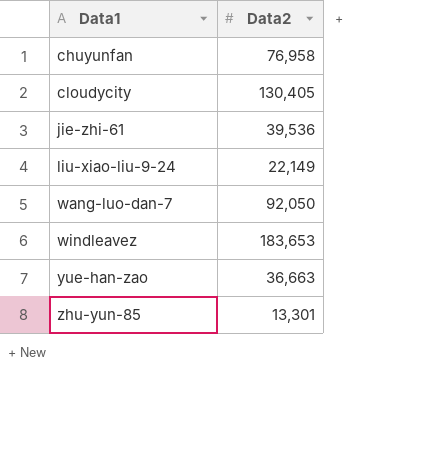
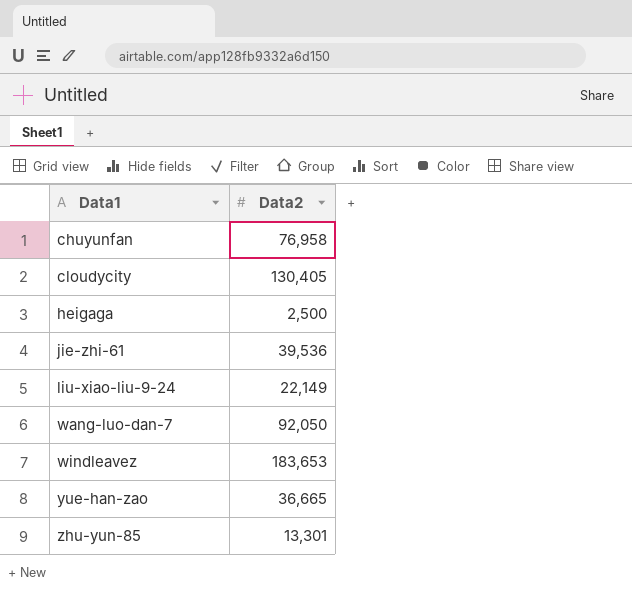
row heigaga: none -> 2,500
yue-han-zao | Data2: 36,663 -> 36,665

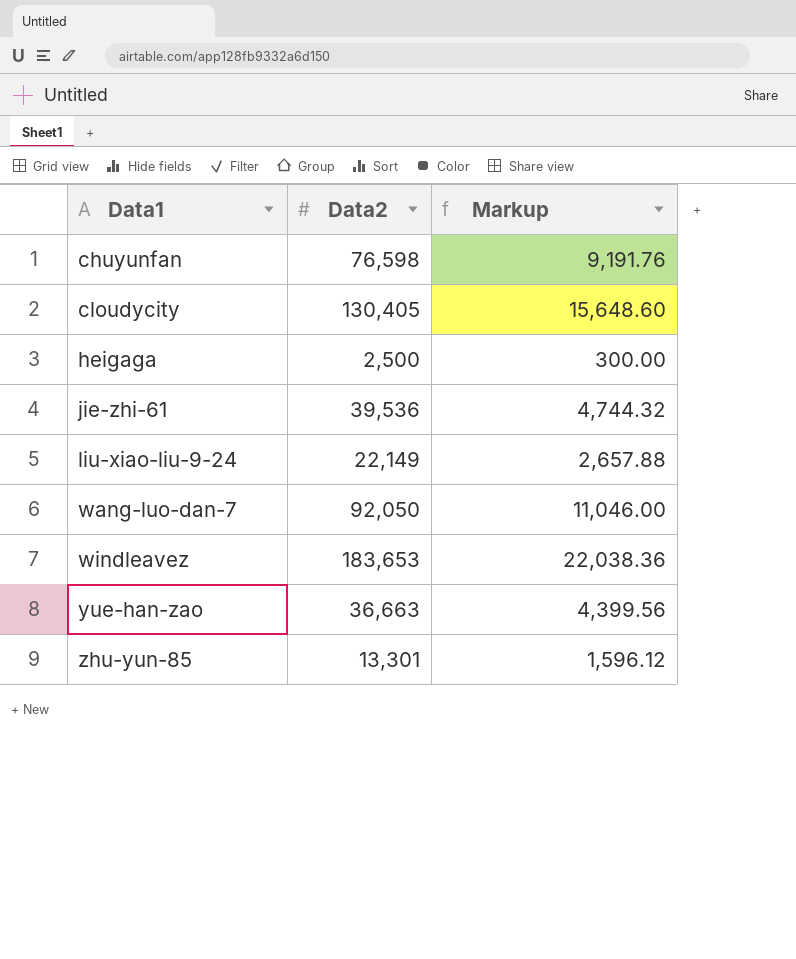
column Markup | formula: none -> [Data2] * 0.12
chuyunfan | Data2: 76,958 -> 76,598
yue-han-zao | Data2: 36,665 -> 36,663

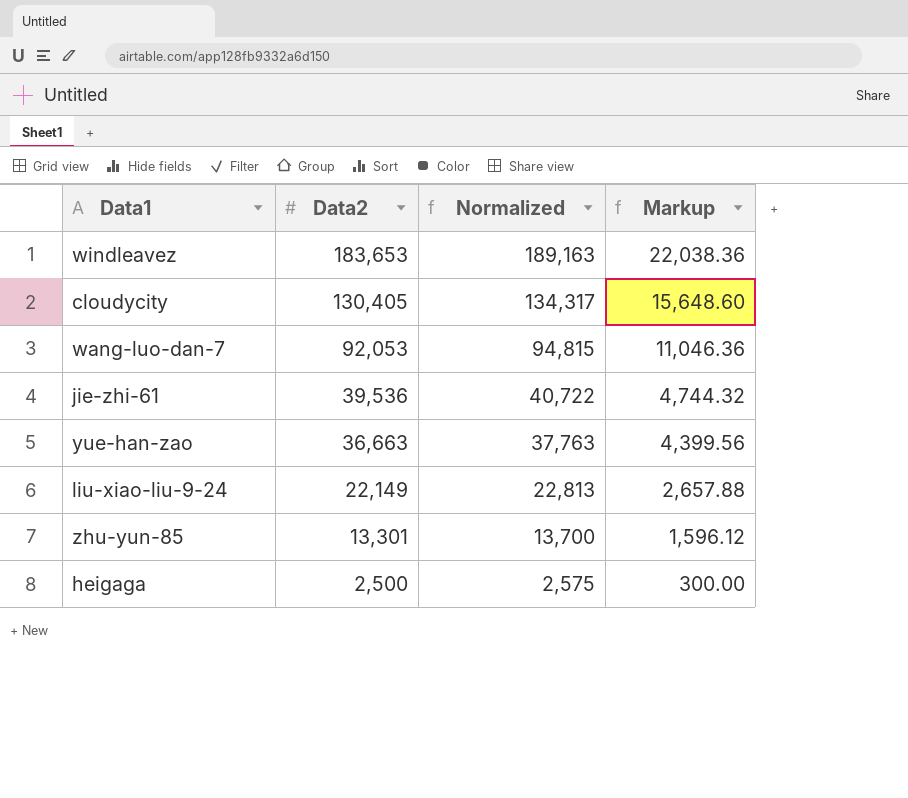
row order: Data1 ascending -> Data2 descending
column Normalized | formula: none -> [Data2] * 1.03
row chuyunfan: 76,598 | 9,191.76 -> none
wang-luo-dan-7 | Data2: 92,050 -> 92,053
wang-luo-dan-7 | Markup: 11,046.00 -> 11,046.36

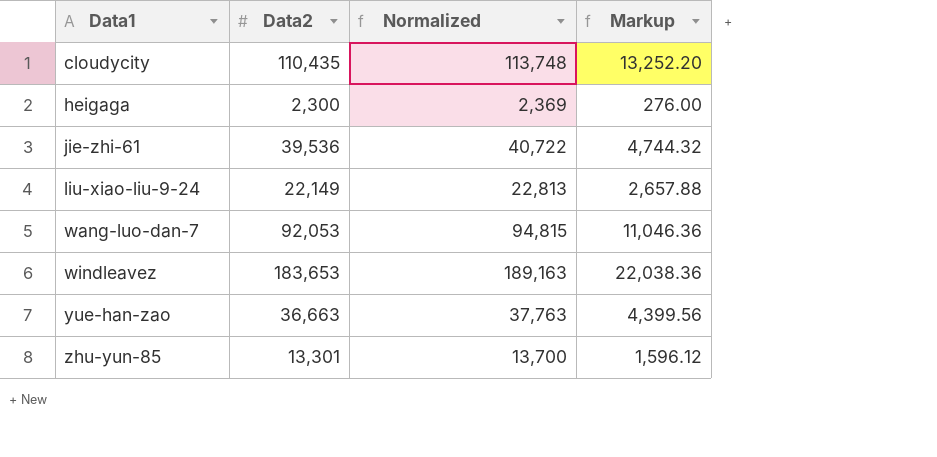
row order: Data2 descending -> Data1 ascending
cloudycity | Data2: 130,405 -> 110,435
cloudycity | Normalized: 134,317 -> 113,748
cloudycity | Markup: 15,648.60 -> 13,252.20
heigaga | Data2: 2,500 -> 2,300
heigaga | Normalized: 2,575 -> 2,369
heigaga | Markup: 300.00 -> 276.00

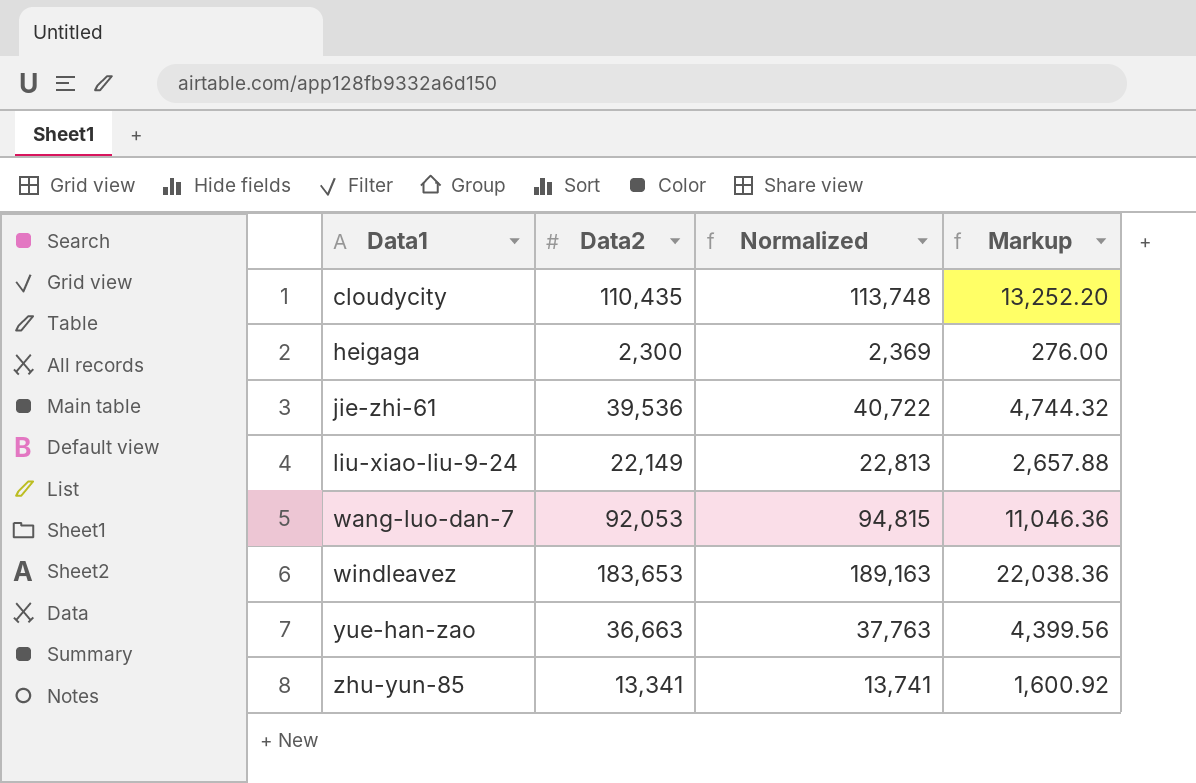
zhu-yun-85 | Data2: 13,301 -> 13,341
zhu-yun-85 | Normalized: 13,700 -> 13,741
zhu-yun-85 | Markup: 1,596.12 -> 1,600.92

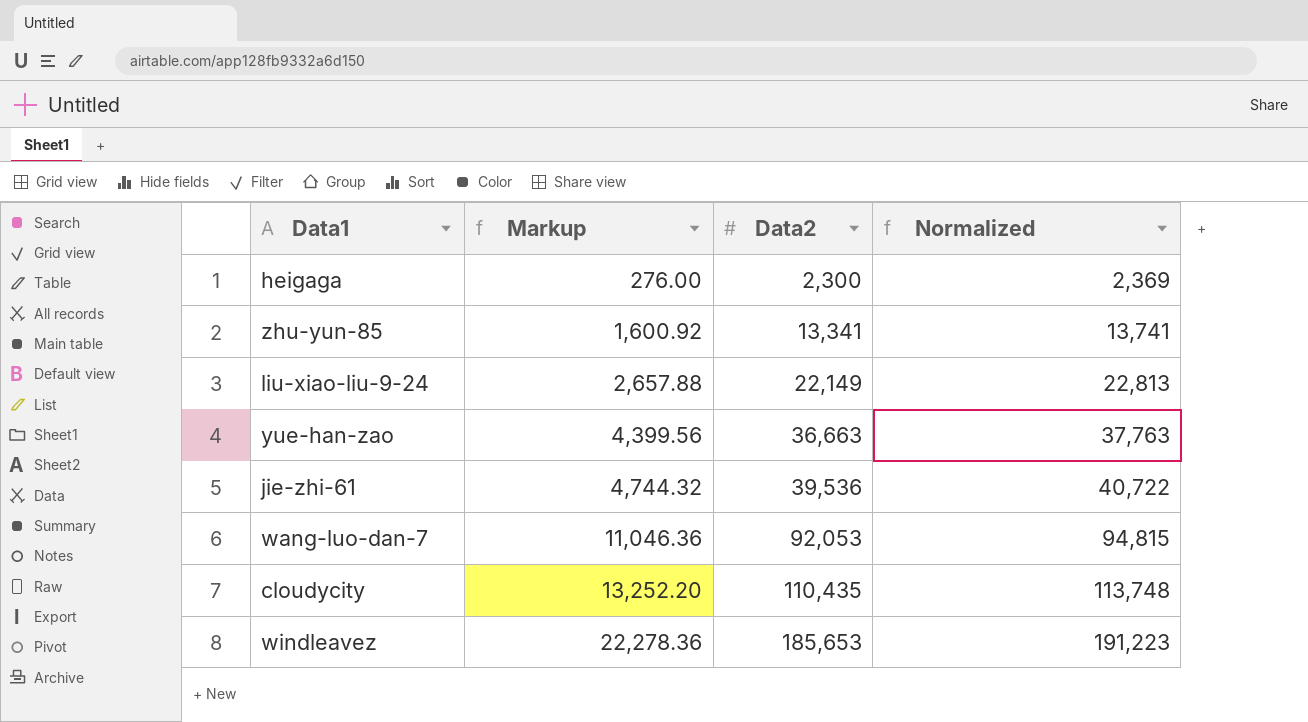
row order: Data1 ascending -> Markup ascending
column Markup | position: 4 -> 2
windleavez | Markup: 22,038.36 -> 22,278.36
windleavez | Data2: 183,653 -> 185,653
windleavez | Normalized: 189,163 -> 191,223

